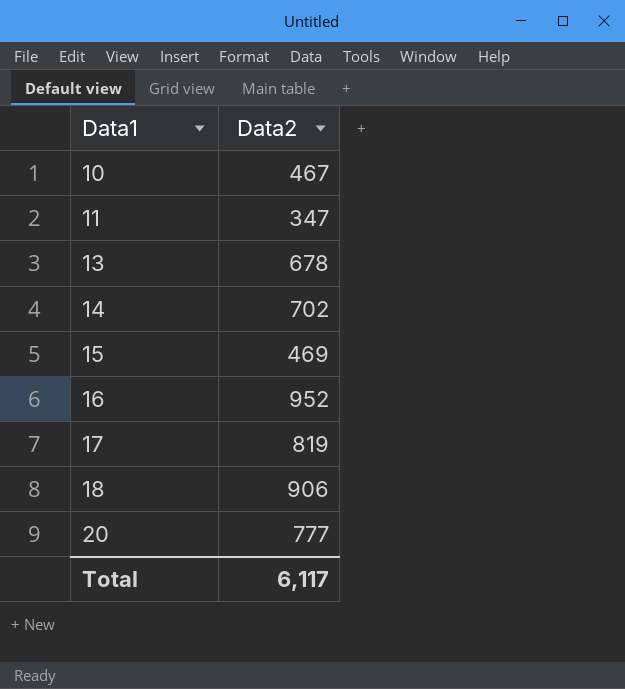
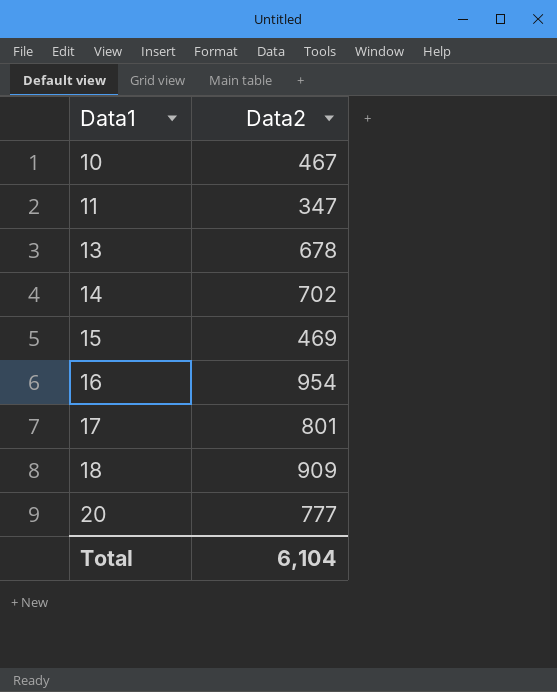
16 | Data2: 952 -> 954
17 | Data2: 819 -> 801
18 | Data2: 906 -> 909
Total | Data2: 6,117 -> 6,104

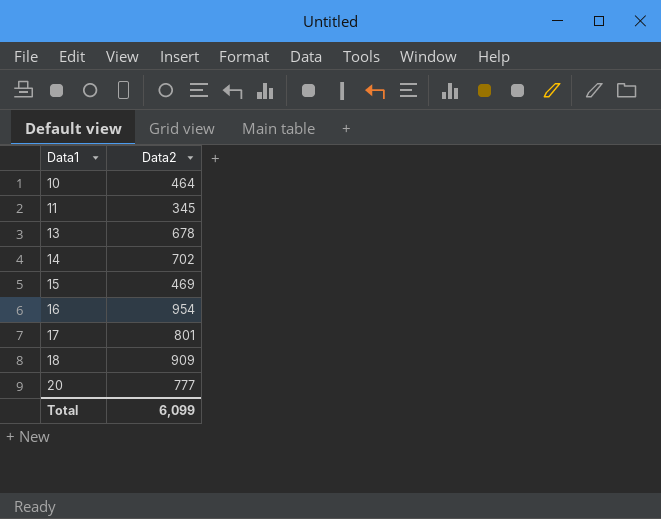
10 | Data2: 467 -> 464
11 | Data2: 347 -> 345
Total | Data2: 6,104 -> 6,099

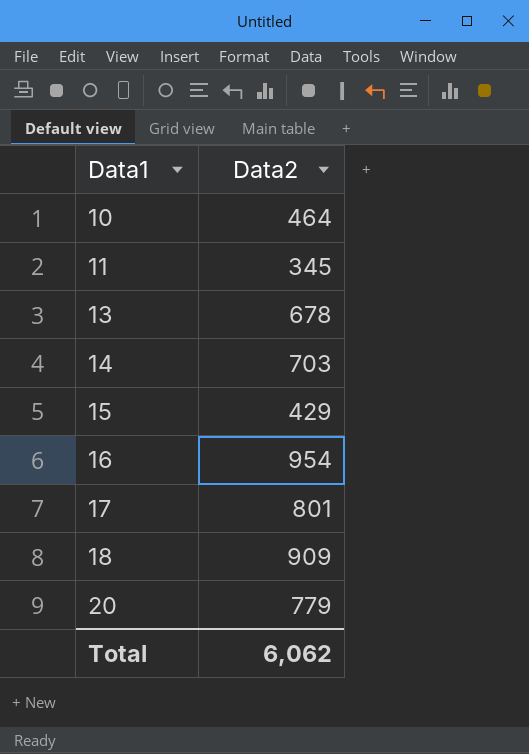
14 | Data2: 702 -> 703
15 | Data2: 469 -> 429
20 | Data2: 777 -> 779
Total | Data2: 6,099 -> 6,062

